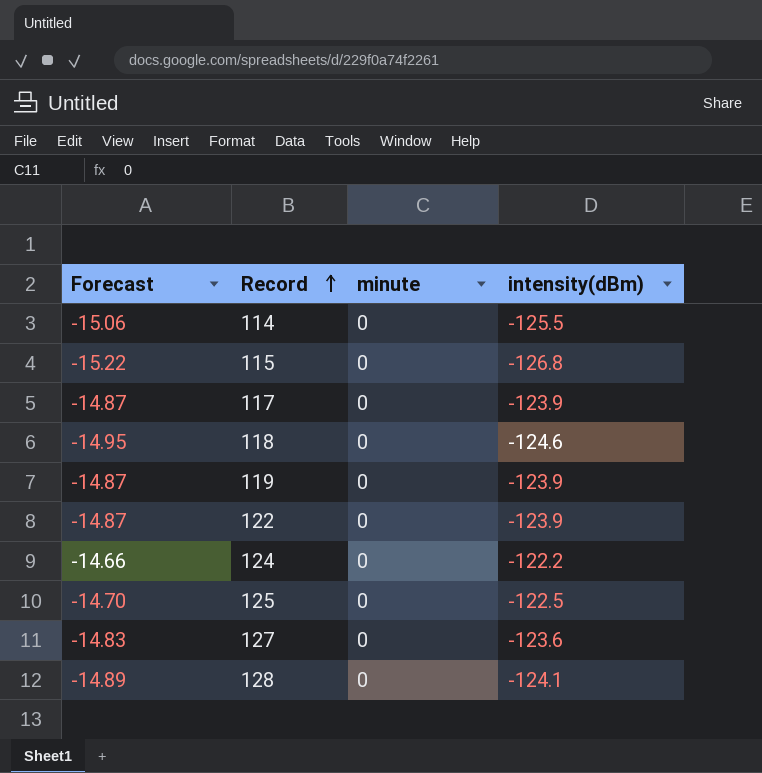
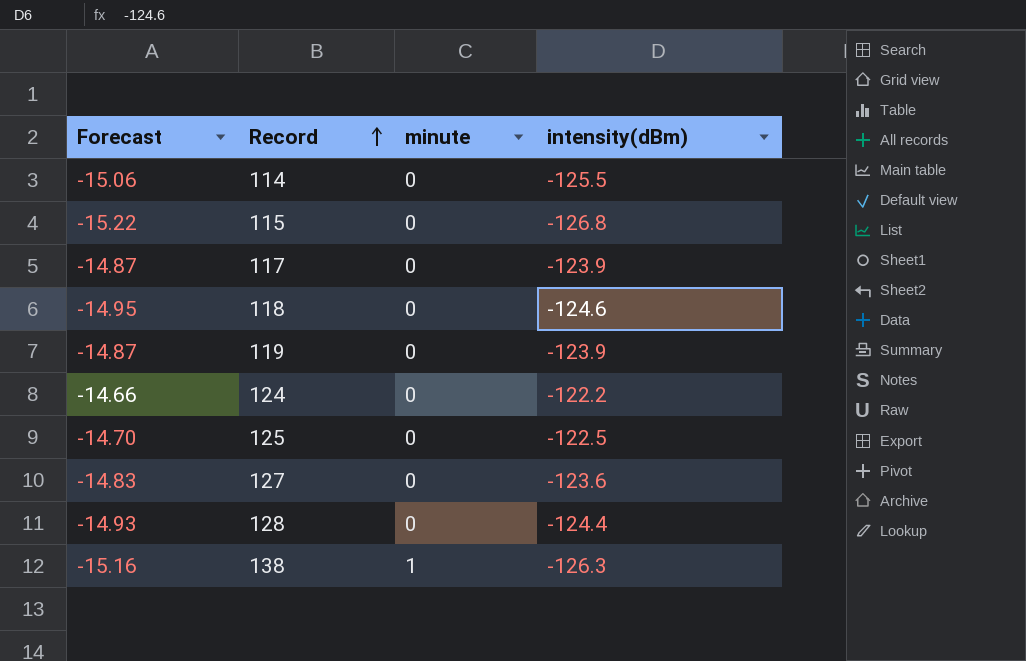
row 122: -14.87 | 0 | -123.9 -> none
128 | Forecast: -14.89 -> -14.93
128 | intensity(dBm): -124.1 -> -124.4
row 138: none -> -15.16 | 1 | -126.3

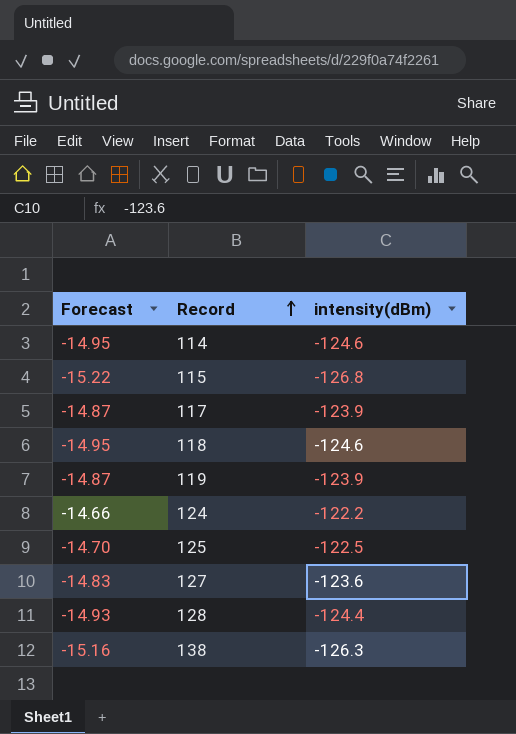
column minute | position: 3 -> none
114 | Forecast: -15.06 -> -14.95
114 | intensity(dBm): -125.5 -> -124.6

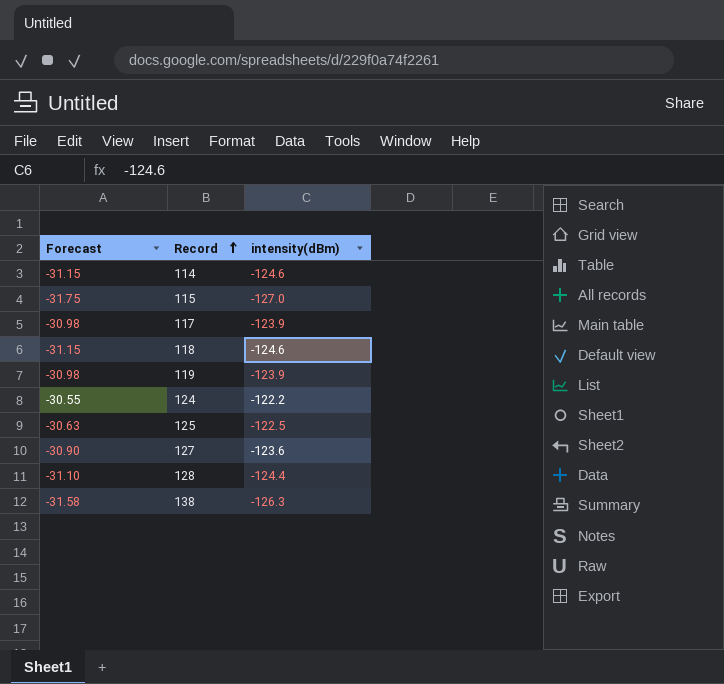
column Forecast | formula: [intensity(dBm)] * 0.12 -> [intensity(dBm)] * 0.25
115 | intensity(dBm): -126.8 -> -127.0

